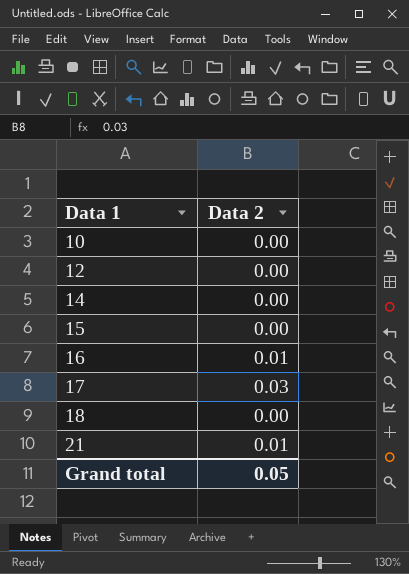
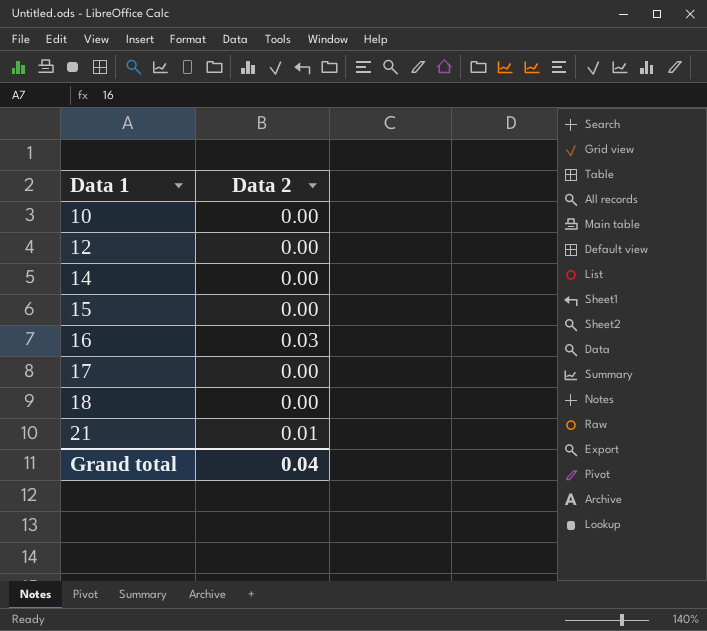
16 | Data 2: 0.01 -> 0.03
17 | Data 2: 0.03 -> 0.00
Grand total | Data 2: 0.05 -> 0.04

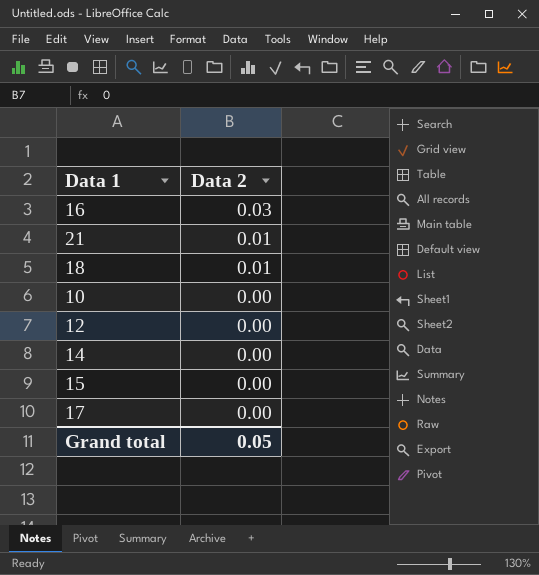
row order: Data 1 ascending -> Data 2 descending
18 | Data 2: 0.00 -> 0.01
Grand total | Data 2: 0.04 -> 0.05

